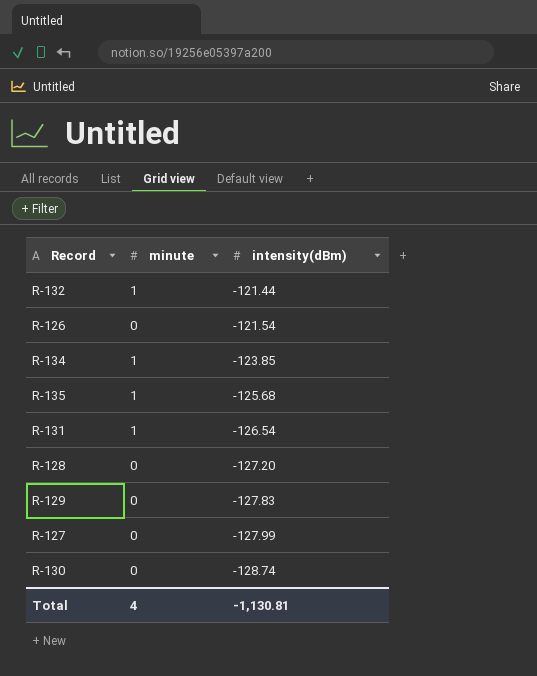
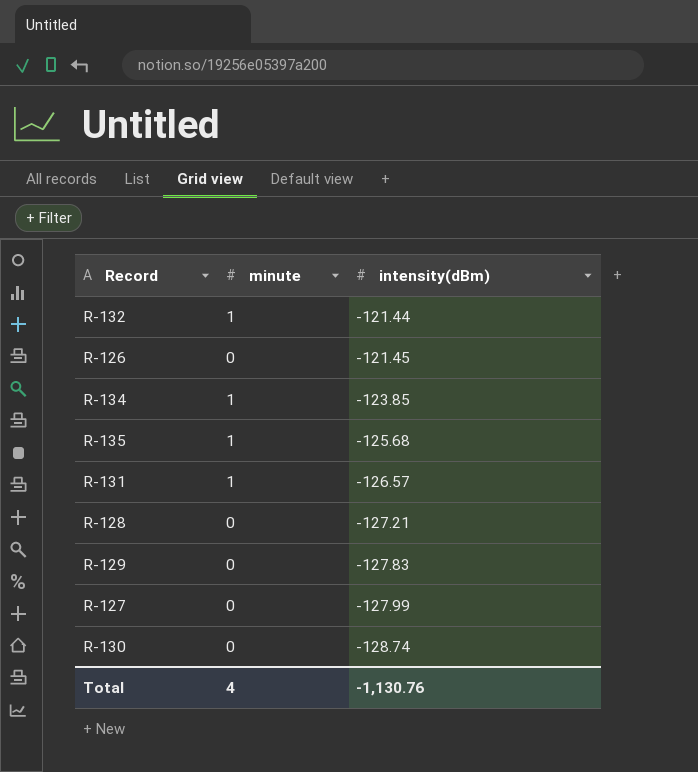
R-126 | intensity(dBm): -121.54 -> -121.45
R-131 | intensity(dBm): -126.54 -> -126.57
R-128 | intensity(dBm): -127.20 -> -127.21
Total | intensity(dBm): -1,130.81 -> -1,130.76

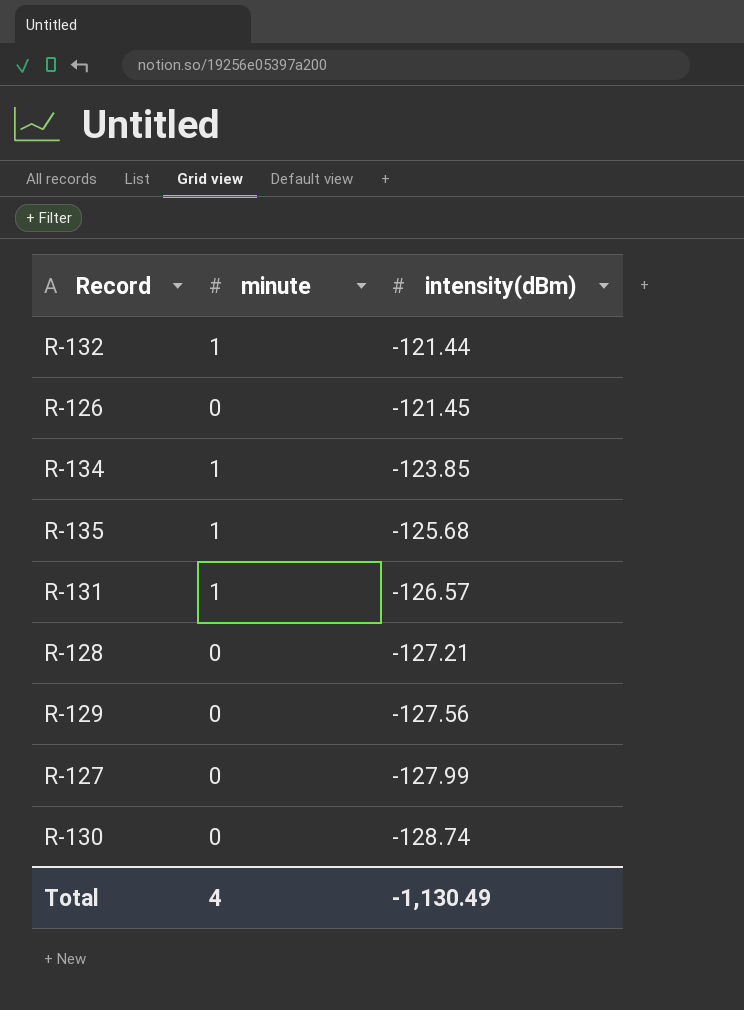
R-129 | intensity(dBm): -127.83 -> -127.56
Total | intensity(dBm): -1,130.76 -> -1,130.49

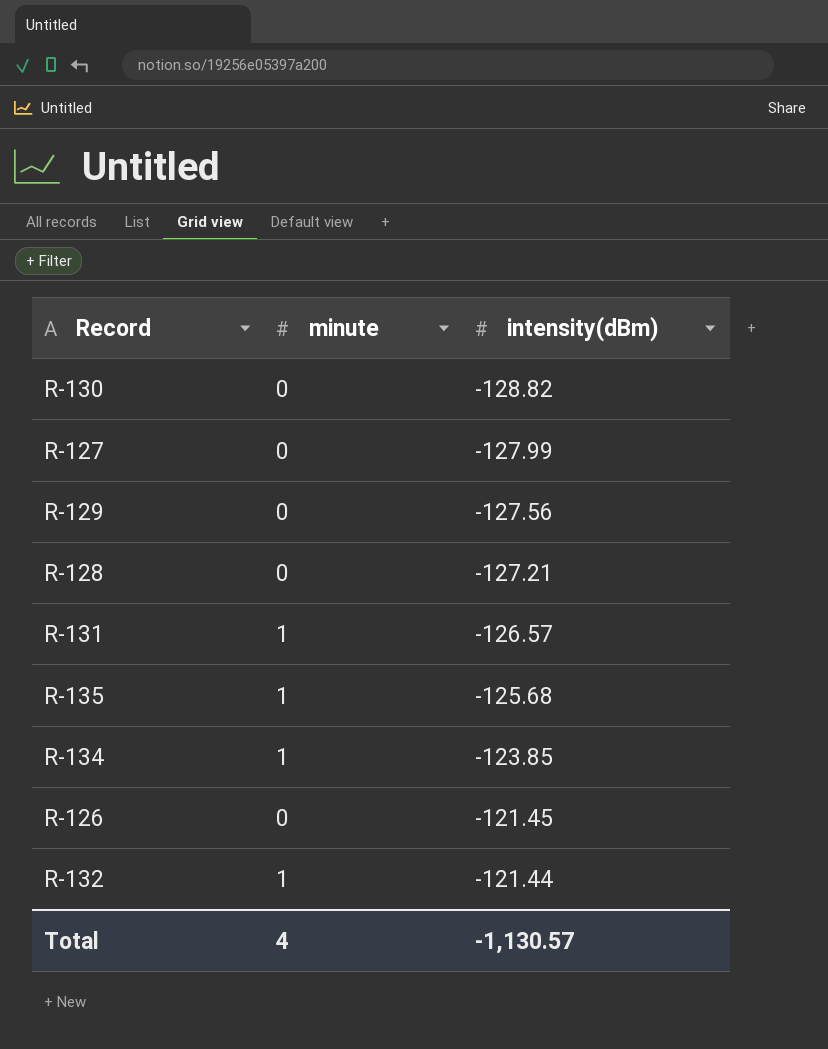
row order: intensity(dBm) descending -> intensity(dBm) ascending
R-130 | intensity(dBm): -128.74 -> -128.82
Total | intensity(dBm): -1,130.49 -> -1,130.57

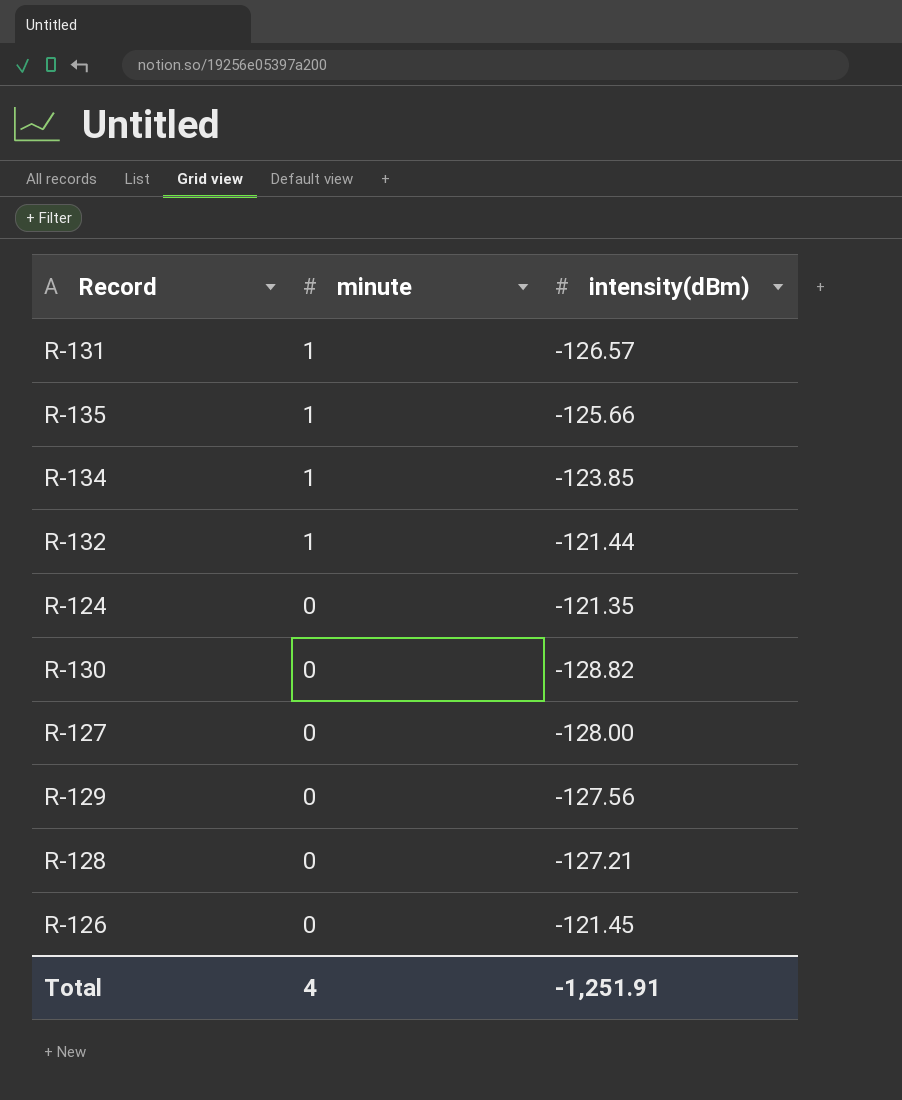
row order: intensity(dBm) ascending -> minute descending
R-135 | intensity(dBm): -125.68 -> -125.66
row R-124: none -> 0 | -121.35
R-127 | intensity(dBm): -127.99 -> -128.00
Total | intensity(dBm): -1,130.57 -> -1,251.91

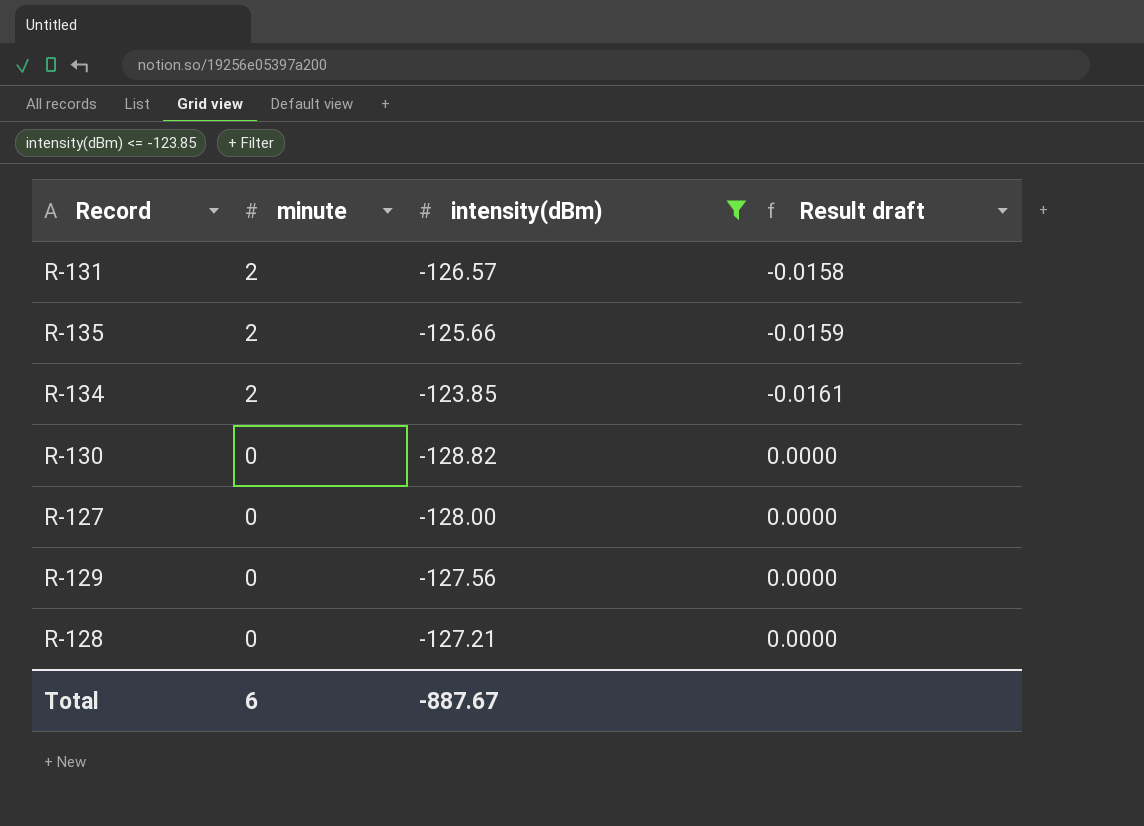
filter: none -> intensity(dBm) <= -123.85
column Result draft | formula: none -> [minute] / [intensity(dBm)]
R-131 | minute: 1 -> 2
R-135 | minute: 1 -> 2
R-134 | minute: 1 -> 2
Total | minute: 4 -> 6
Total | intensity(dBm): -1,251.91 -> -887.67

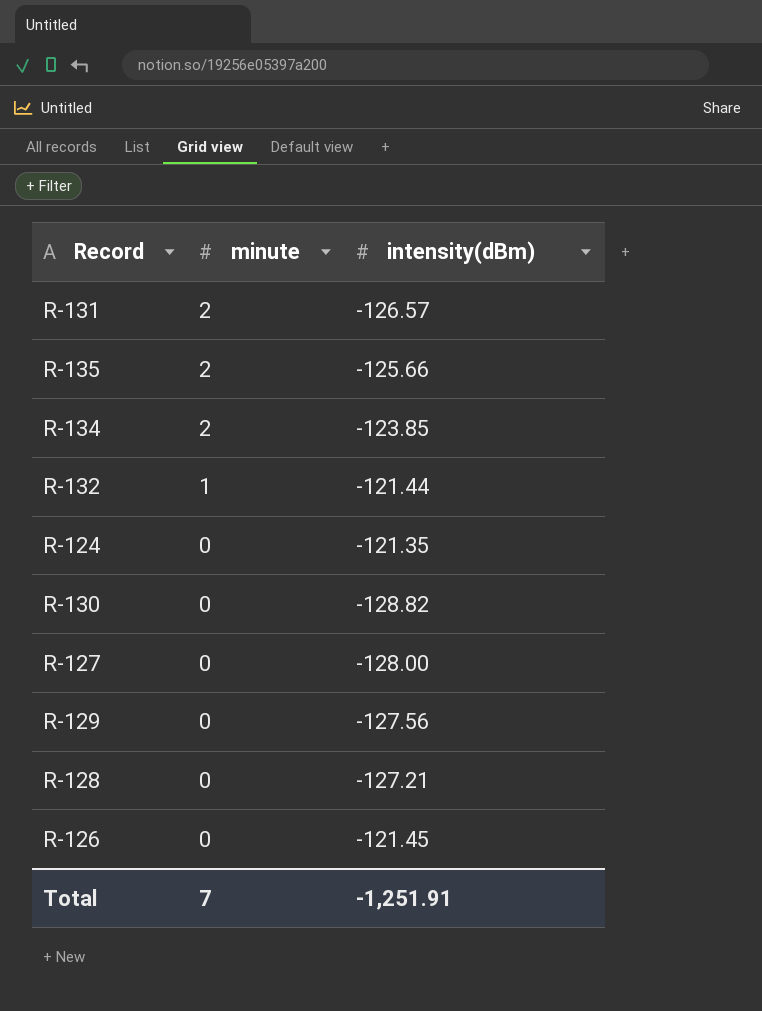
filter: intensity(dBm) <= -123.85 -> none
column Result draft | formula: [minute] / [intensity(dBm)] -> none
Total | minute: 6 -> 7
Total | intensity(dBm): -887.67 -> -1,251.91

